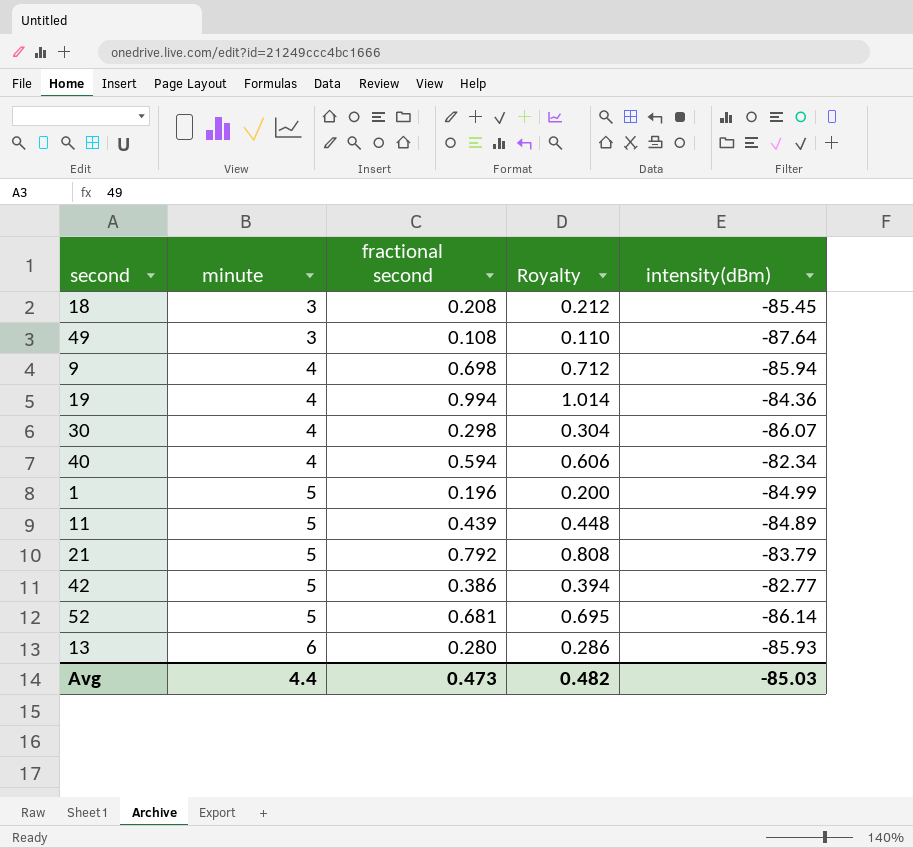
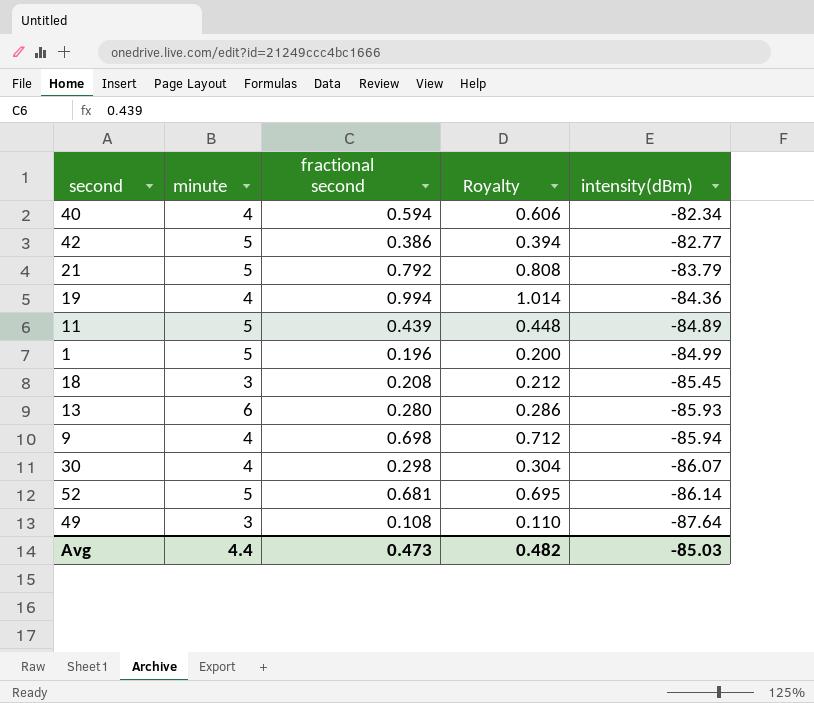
row order: minute ascending -> intensity(dBm) descending

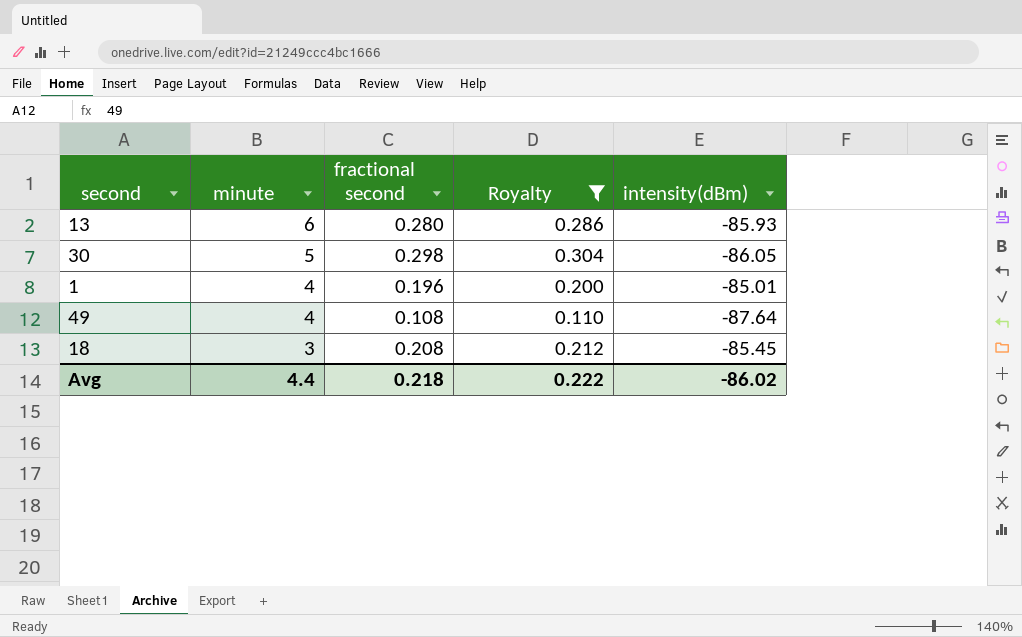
filter: none -> Royalty <= 0.304
row order: intensity(dBm) descending -> minute descending
30 | minute: 4 -> 5
30 | intensity(dBm): -86.07 -> -86.05
1 | minute: 5 -> 4
1 | intensity(dBm): -84.99 -> -85.01
49 | minute: 3 -> 4
Avg | fractional second: 0.473 -> 0.218
Avg | Royalty: 0.482 -> 0.222
Avg | intensity(dBm): -85.03 -> -86.02

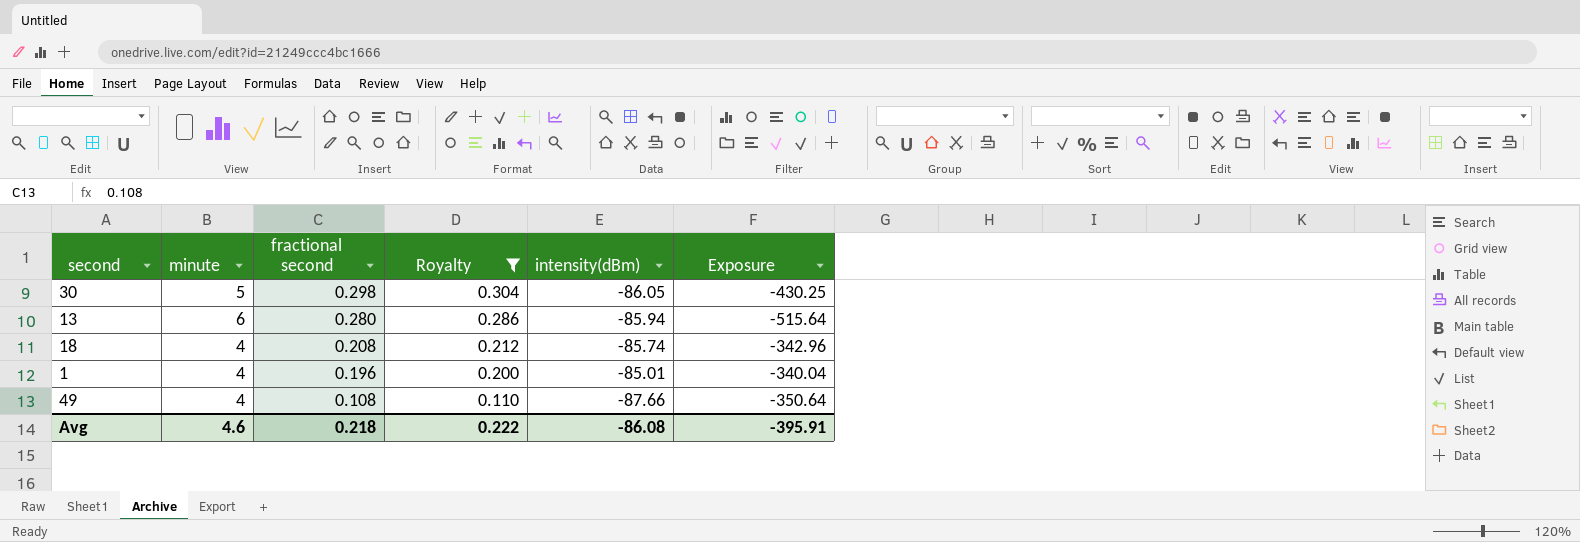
row order: minute descending -> fractional second descending
column Exposure | formula: none -> [minute] * [intensity(dBm)]
13 | intensity(dBm): -85.93 -> -85.94
18 | minute: 3 -> 4
18 | intensity(dBm): -85.45 -> -85.74
49 | intensity(dBm): -87.64 -> -87.66
Avg | minute: 4.4 -> 4.6
Avg | intensity(dBm): -86.02 -> -86.08

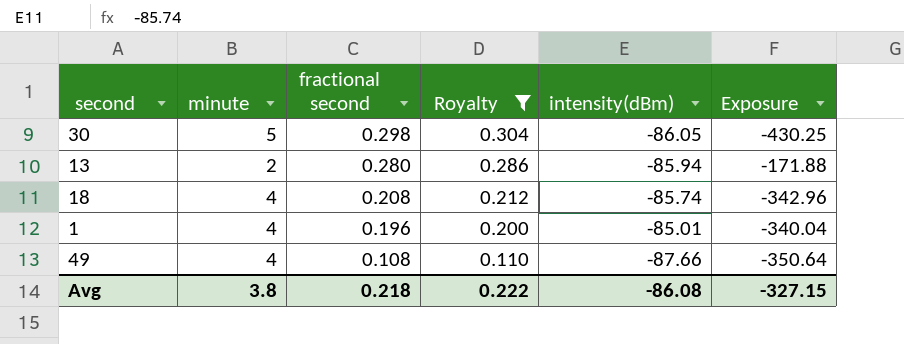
13 | minute: 6 -> 2
13 | Exposure: -515.64 -> -171.88
Avg | minute: 4.6 -> 3.8
Avg | Exposure: -395.91 -> -327.15

